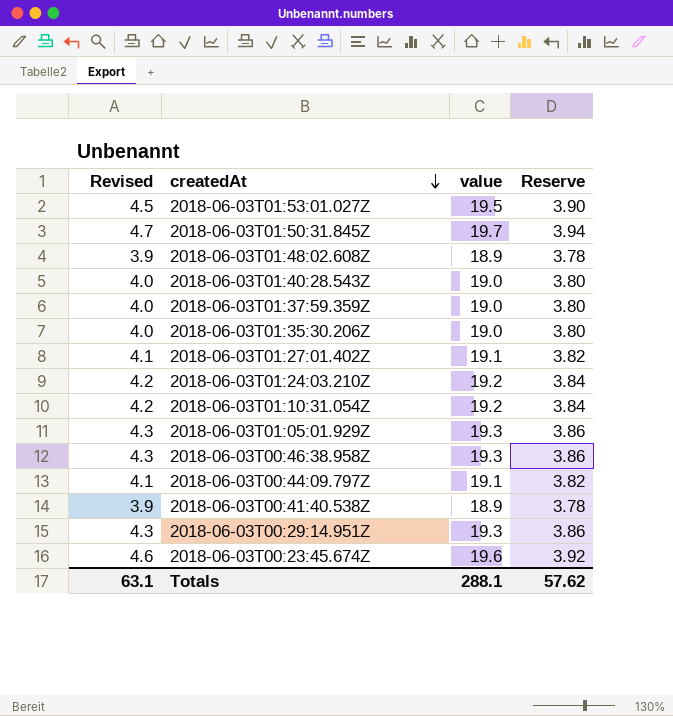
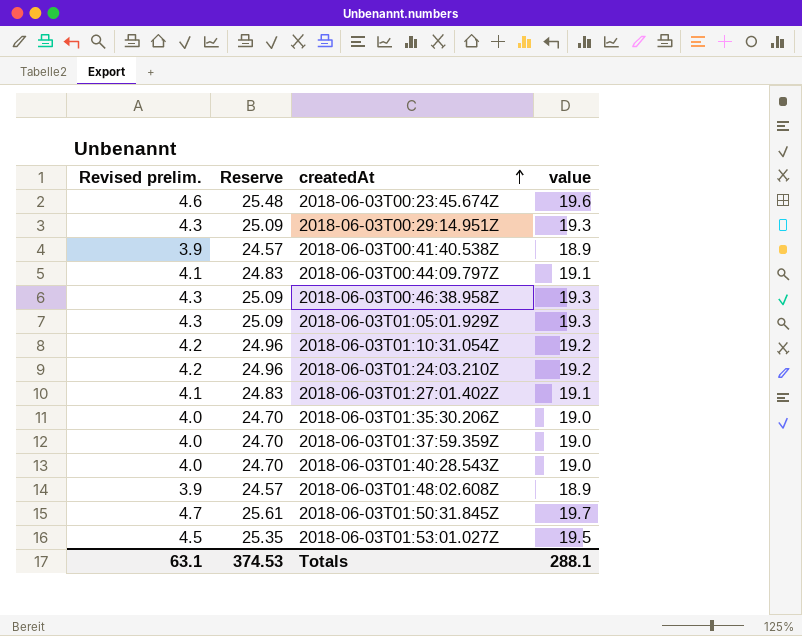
row order: createdAt descending -> createdAt ascending
column name: Revised -> Revised prelim.
column Reserve | formula: [value] * 0.2 -> [value] * 1.3
column Reserve | position: 4 -> 2
Totals | Reserve: 57.62 -> 374.53

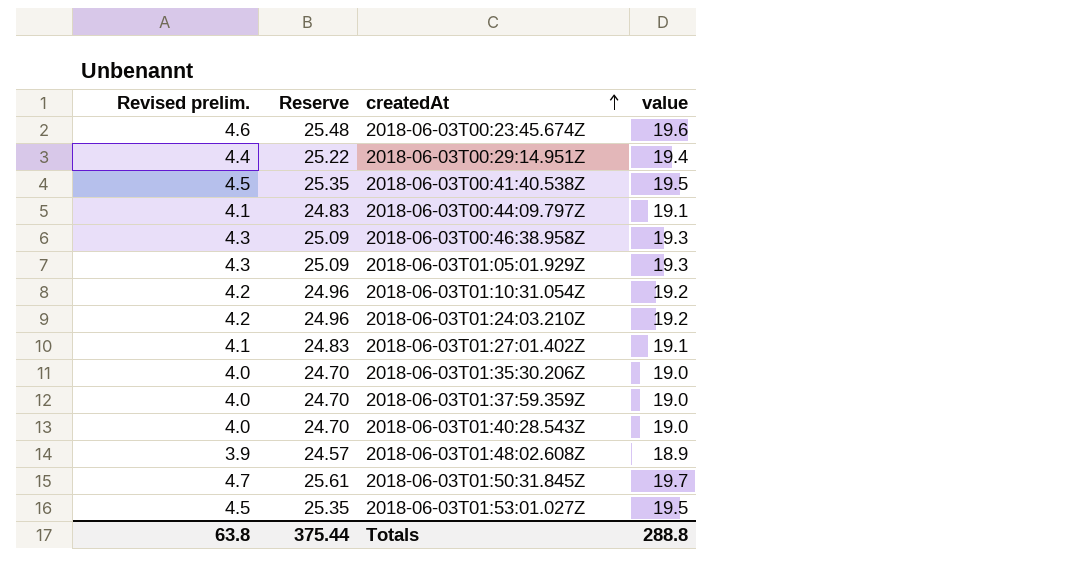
2018-06-03T00:29:14.951Z | Revised prelim.: 4.3 -> 4.4
2018-06-03T00:29:14.951Z | Reserve: 25.09 -> 25.22
2018-06-03T00:29:14.951Z | value: 19.3 -> 19.4
2018-06-03T00:41:40.538Z | Revised prelim.: 3.9 -> 4.5
2018-06-03T00:41:40.538Z | Reserve: 24.57 -> 25.35
2018-06-03T00:41:40.538Z | value: 18.9 -> 19.5
Totals | Revised prelim.: 63.1 -> 63.8
Totals | Reserve: 374.53 -> 375.44
Totals | value: 288.1 -> 288.8

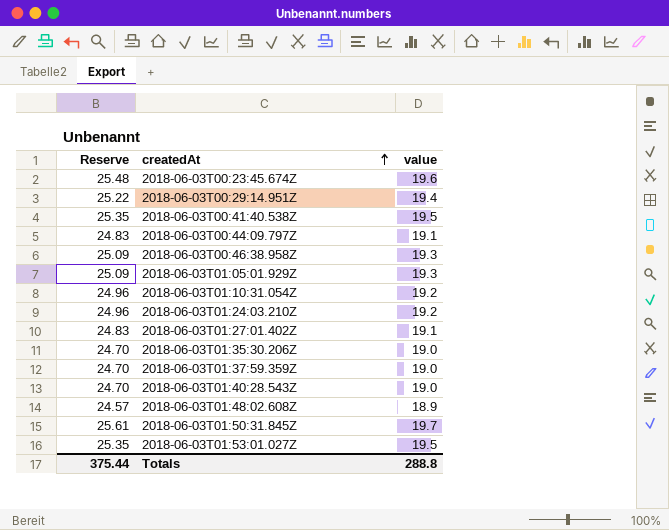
column Revised prelim. | formula: [value] - 15 -> none

